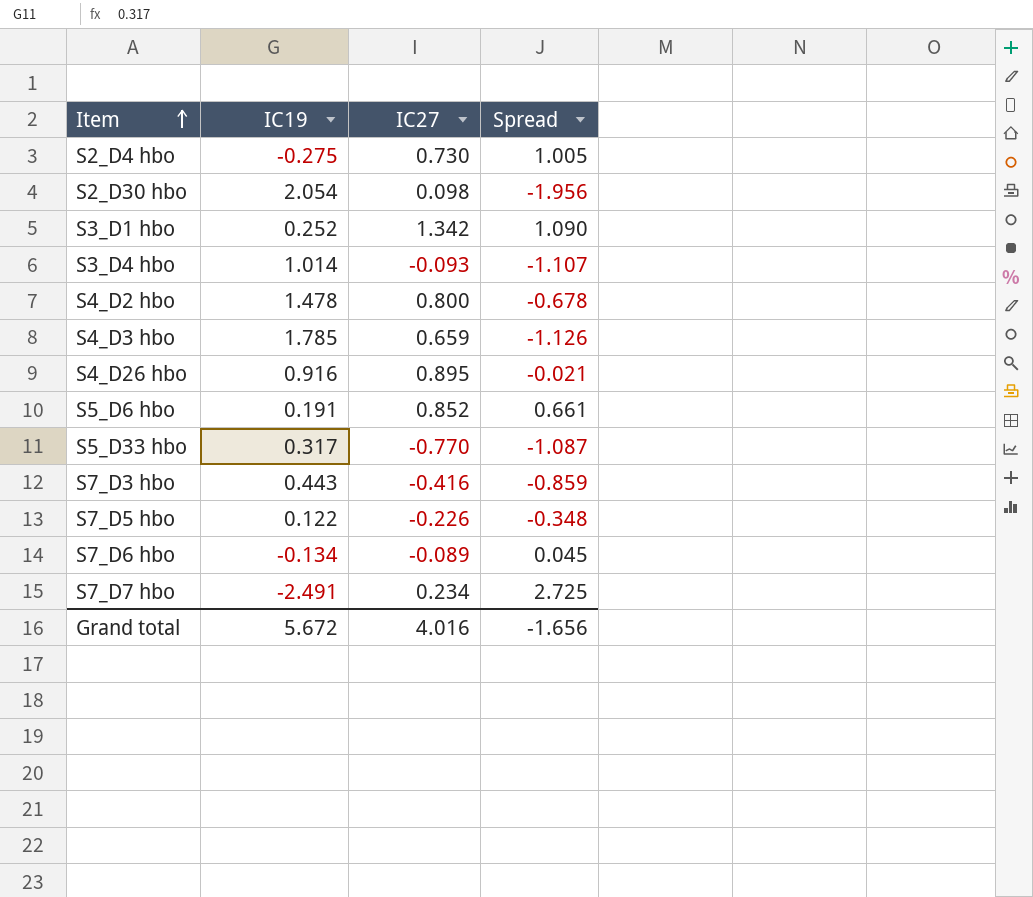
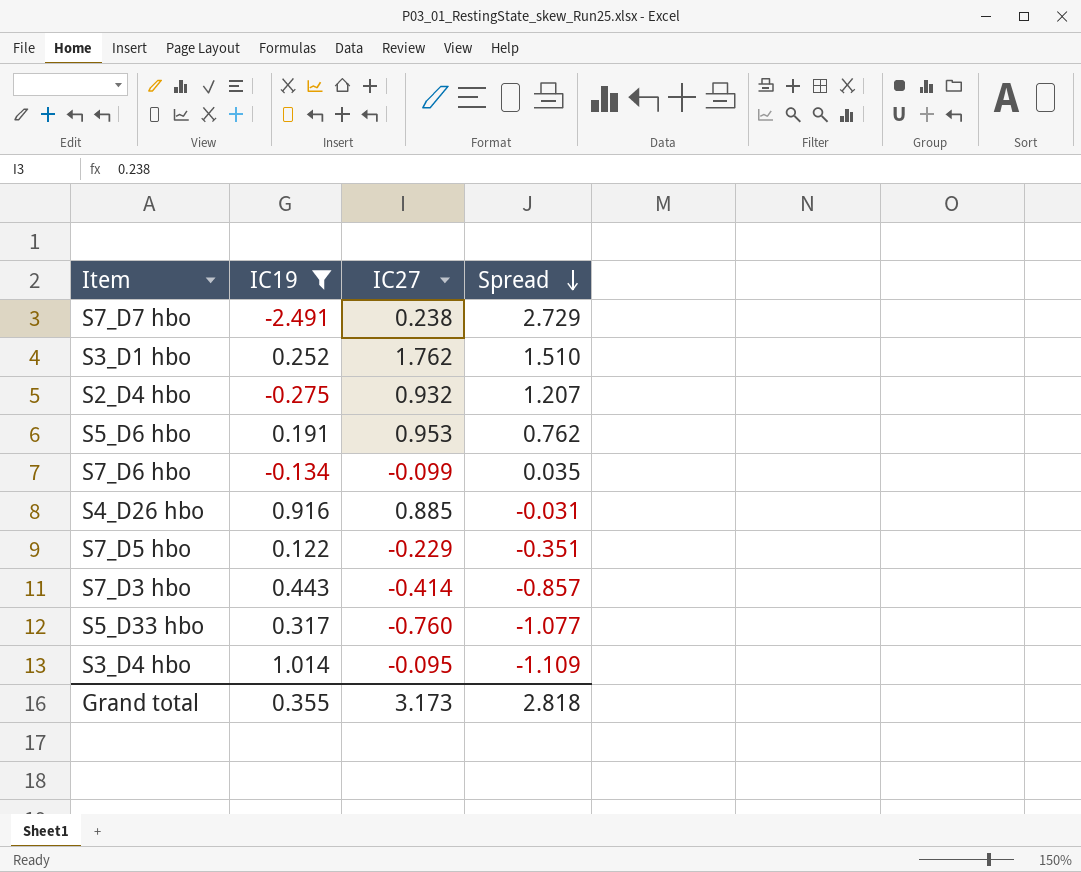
filter: none -> IC19 <= 1.014
row order: Item ascending -> Spread descending
S7_D7 hbo | IC27: 0.234 -> 0.238
S7_D7 hbo | Spread: 2.725 -> 2.729
S3_D1 hbo | IC27: 1.342 -> 1.762
S3_D1 hbo | Spread: 1.090 -> 1.510
S2_D4 hbo | IC27: 0.730 -> 0.932
S2_D4 hbo | Spread: 1.005 -> 1.207
S5_D6 hbo | IC27: 0.852 -> 0.953
S5_D6 hbo | Spread: 0.661 -> 0.762
S7_D6 hbo | IC27: -0.089 -> -0.099
S7_D6 hbo | Spread: 0.045 -> 0.035
S4_D26 hbo | IC27: 0.895 -> 0.885
S4_D26 hbo | Spread: -0.021 -> -0.031
S7_D5 hbo | IC27: -0.226 -> -0.229
S7_D5 hbo | Spread: -0.348 -> -0.351
S7_D3 hbo | IC27: -0.416 -> -0.414
S7_D3 hbo | Spread: -0.859 -> -0.857
S5_D33 hbo | IC27: -0.770 -> -0.760
S5_D33 hbo | Spread: -1.087 -> -1.077
S3_D4 hbo | IC27: -0.093 -> -0.095
S3_D4 hbo | Spread: -1.107 -> -1.109
Grand total | IC19: 5.672 -> 0.355
Grand total | IC27: 4.016 -> 3.173
Grand total | Spread: -1.656 -> 2.818

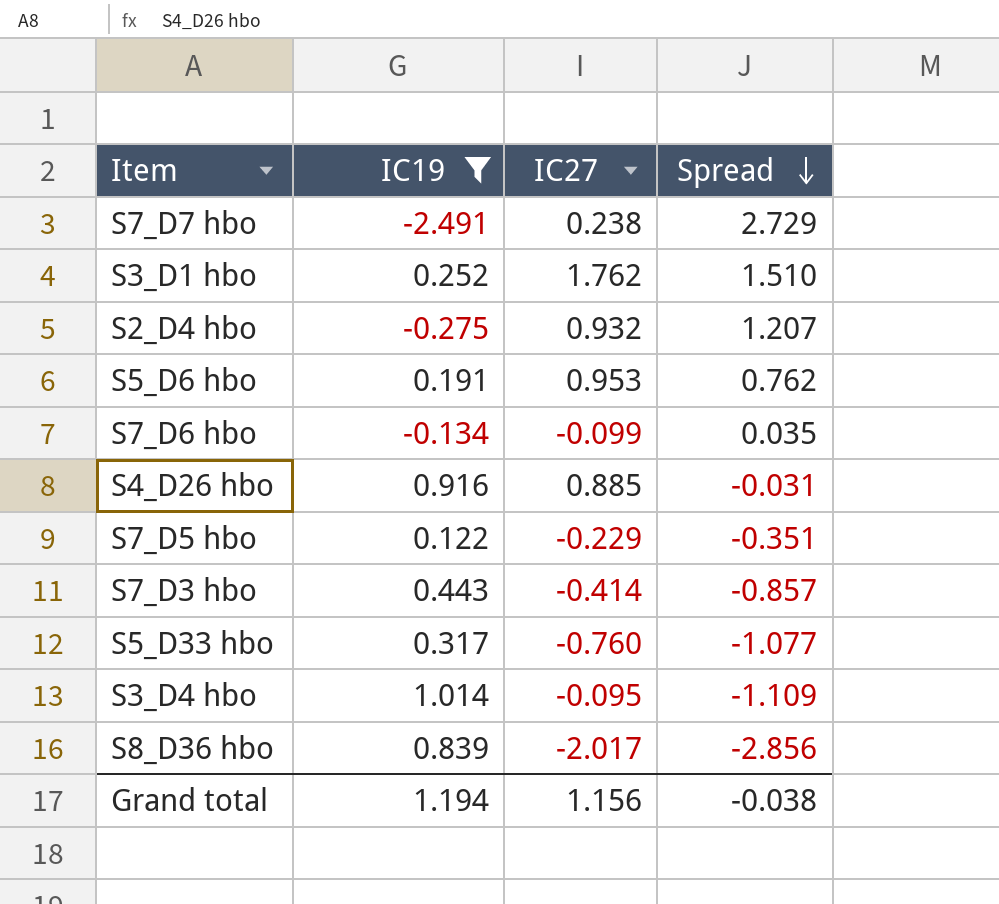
row S8_D36 hbo: none -> 0.839 | -2.017 | -2.856
Grand total | IC19: 0.355 -> 1.194
Grand total | IC27: 3.173 -> 1.156
Grand total | Spread: 2.818 -> -0.038

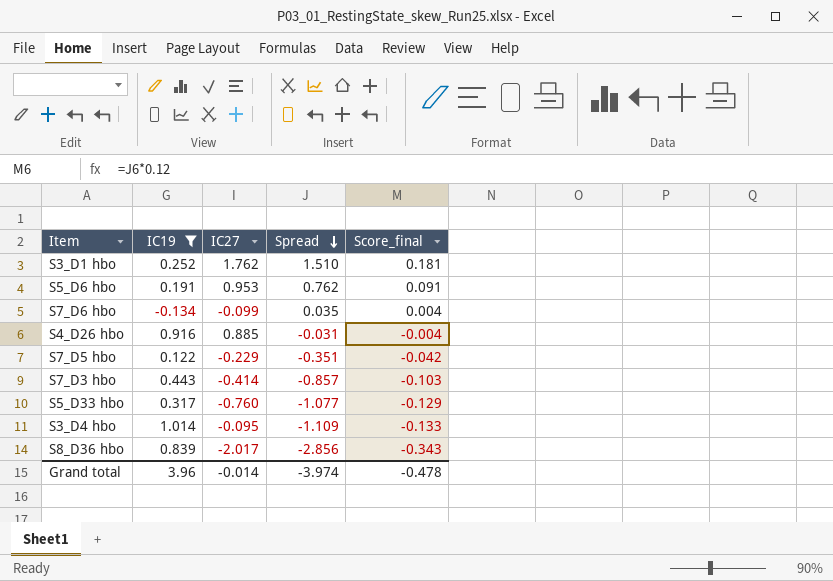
column Score_final | formula: none -> [Spread] * 0.12
row S7_D7 hbo: -2.491 | 0.238 | 2.729 -> none
row S2_D4 hbo: -0.275 | 0.932 | 1.207 -> none
Grand total | IC19: 1.194 -> 3.96
Grand total | IC27: 1.156 -> -0.014
Grand total | Spread: -0.038 -> -3.974

